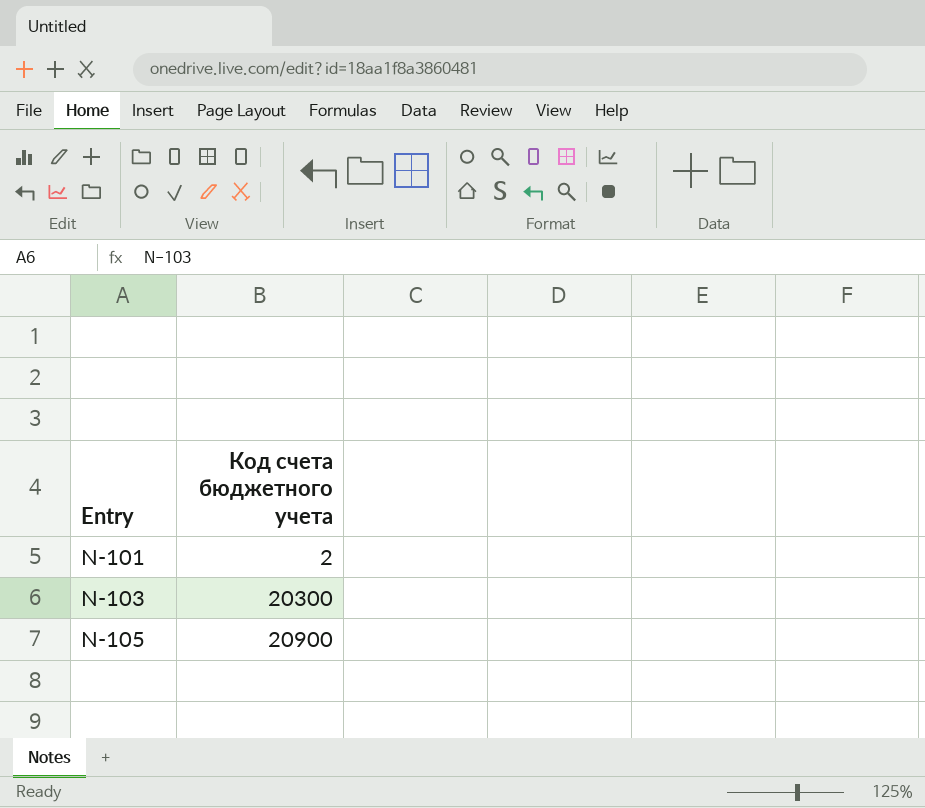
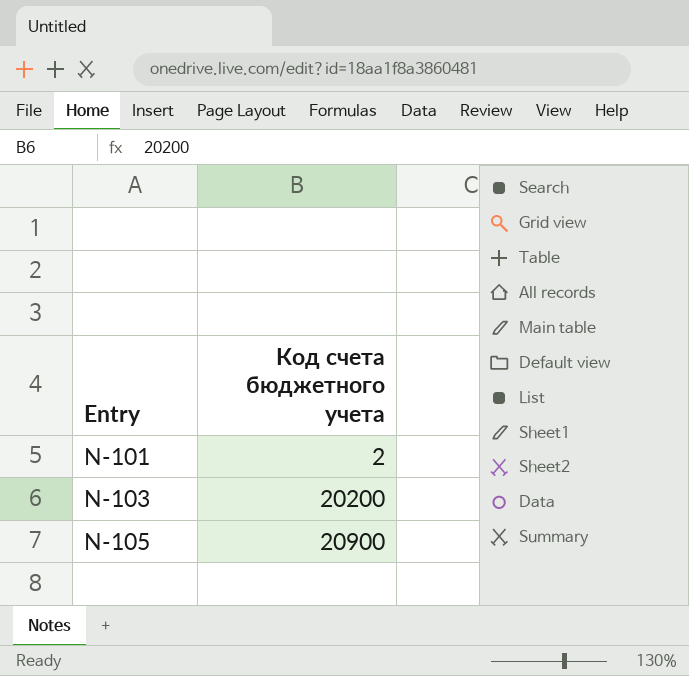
N-103 | Код счета бюджетного учета: 20300 -> 20200

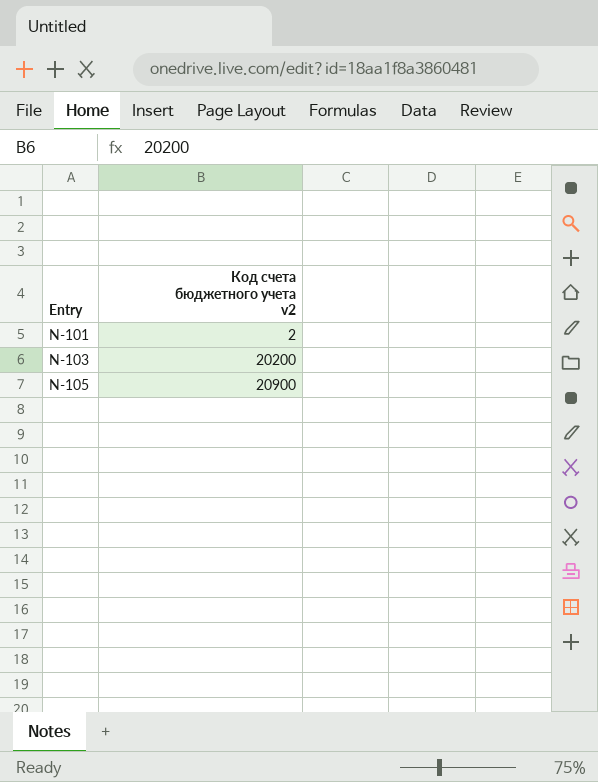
column name: Код счета бюджетного учета -> Код счета бюджетного учета v2

